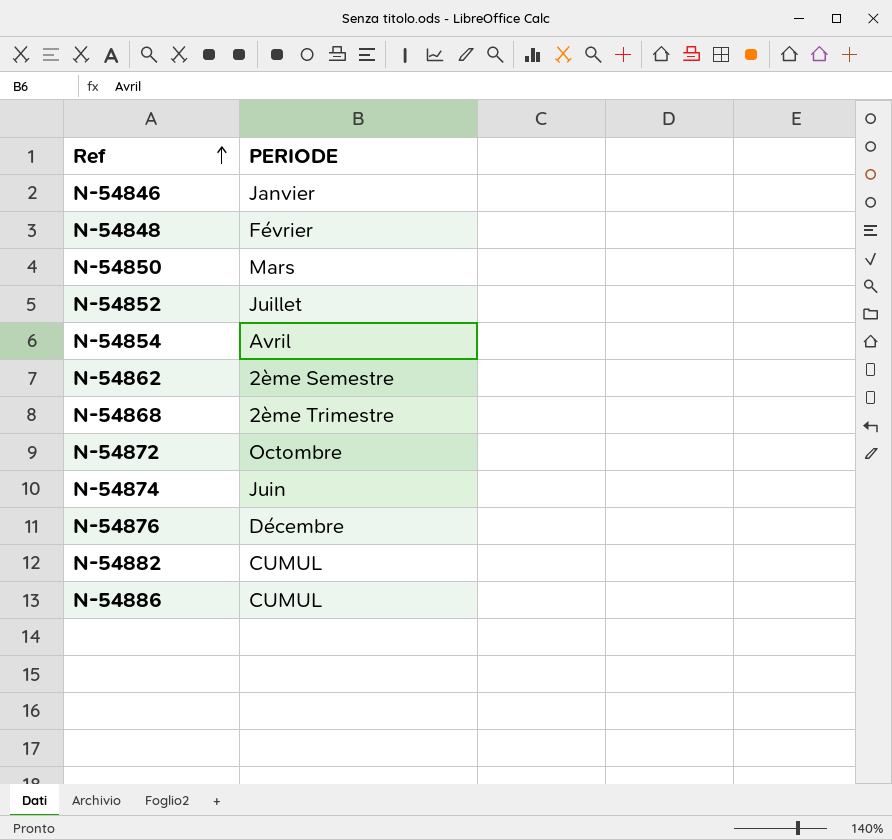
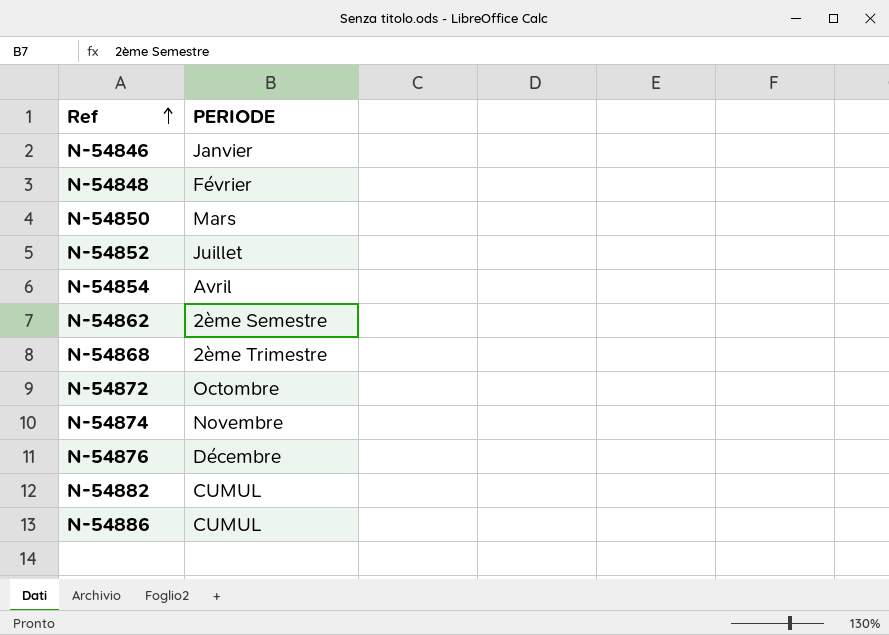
N-54874 | PERIODE: Juin -> Novembre

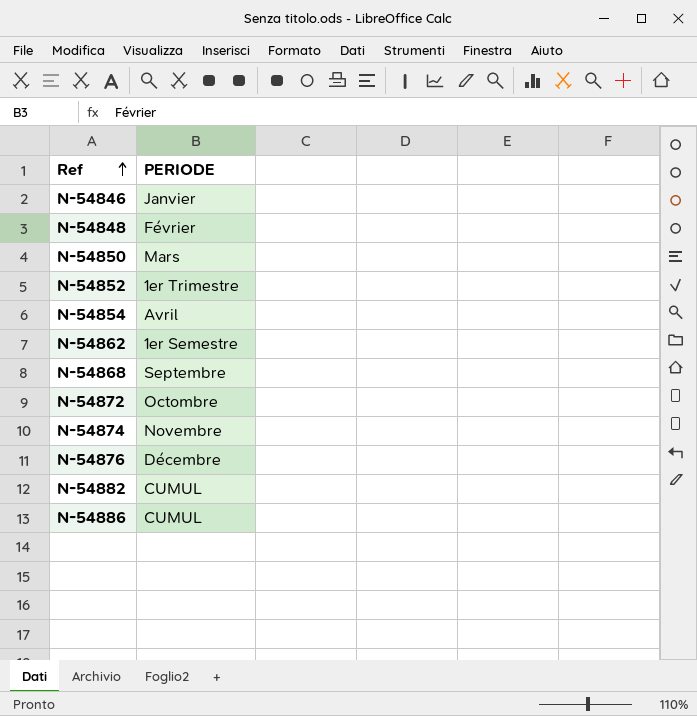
N-54852 | PERIODE: Juillet -> 1er Trimestre
N-54862 | PERIODE: 2ème Semestre -> 1er Semestre
N-54868 | PERIODE: 2ème Trimestre -> Septembre

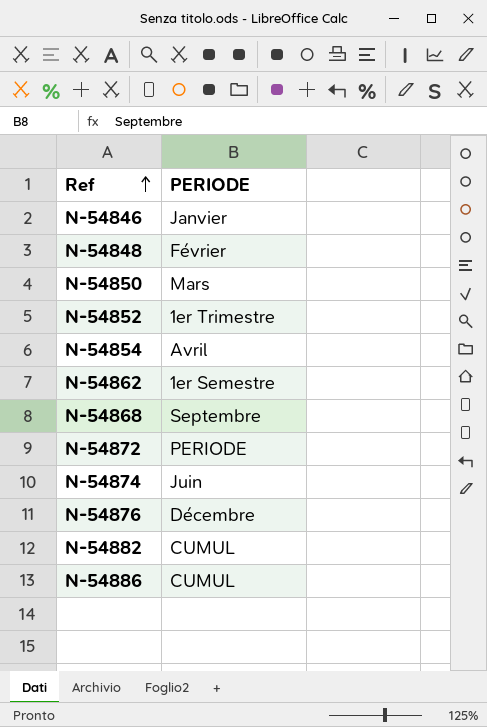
N-54872 | PERIODE: Octombre -> PERIODE
N-54874 | PERIODE: Novembre -> Juin

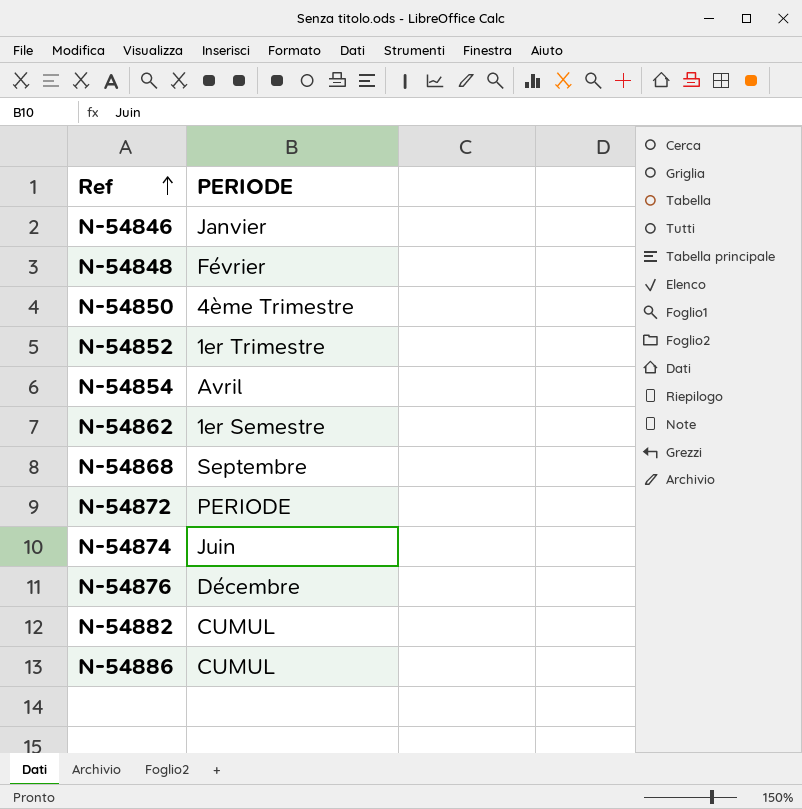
N-54850 | PERIODE: Mars -> 4ème Trimestre

